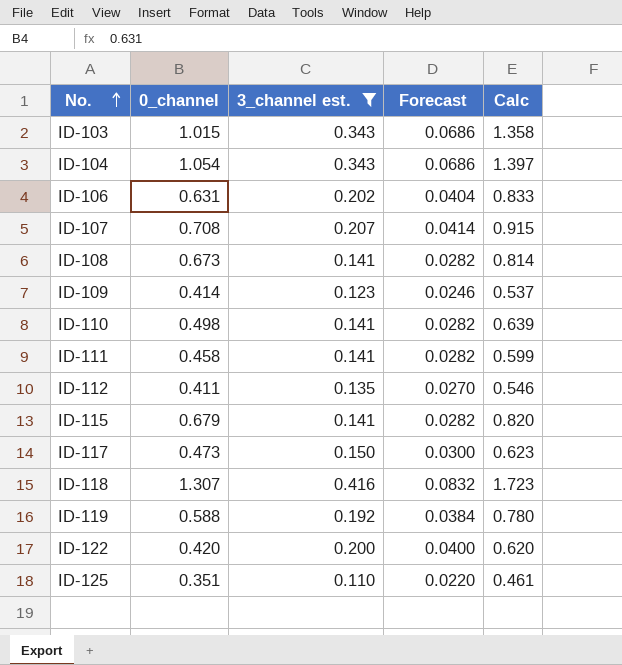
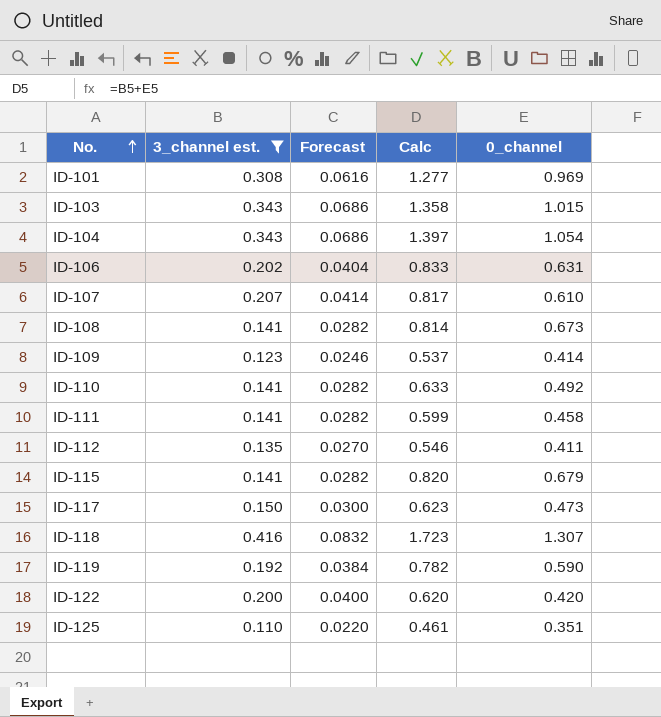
column 0_channel | position: 2 -> 5
row ID-101: none -> 0.308 | 0.0616 | 1.277 | 0.969
ID-107 | Calc: 0.915 -> 0.817
ID-107 | 0_channel: 0.708 -> 0.610
ID-110 | Calc: 0.639 -> 0.633
ID-110 | 0_channel: 0.498 -> 0.492
ID-119 | Calc: 0.780 -> 0.782
ID-119 | 0_channel: 0.588 -> 0.590

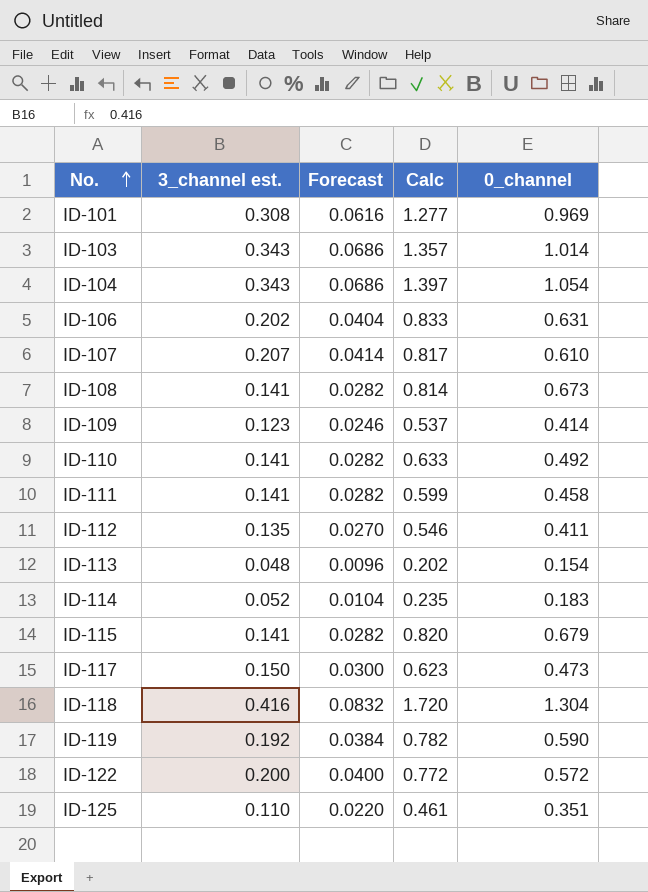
filter: 3_channel est. >= 0.110 -> none
ID-103 | Calc: 1.358 -> 1.357
ID-103 | 0_channel: 1.015 -> 1.014
ID-118 | Calc: 1.723 -> 1.720
ID-118 | 0_channel: 1.307 -> 1.304
ID-122 | Calc: 0.620 -> 0.772
ID-122 | 0_channel: 0.420 -> 0.572

